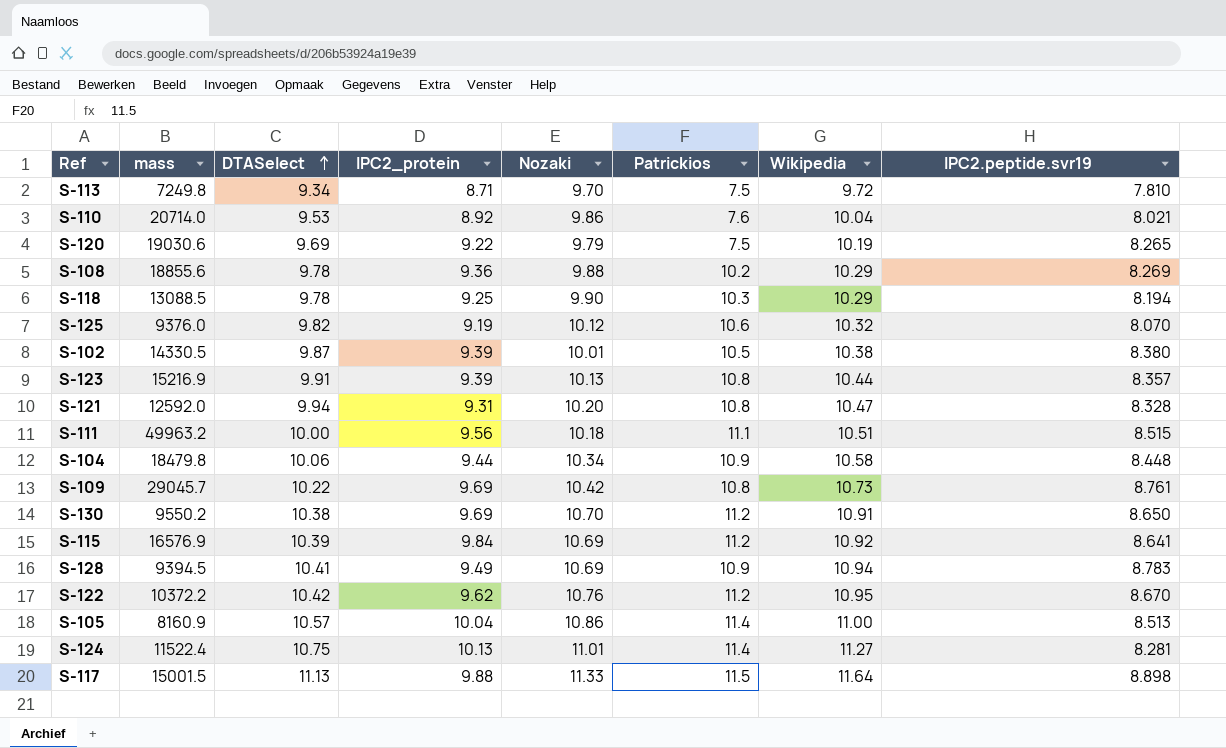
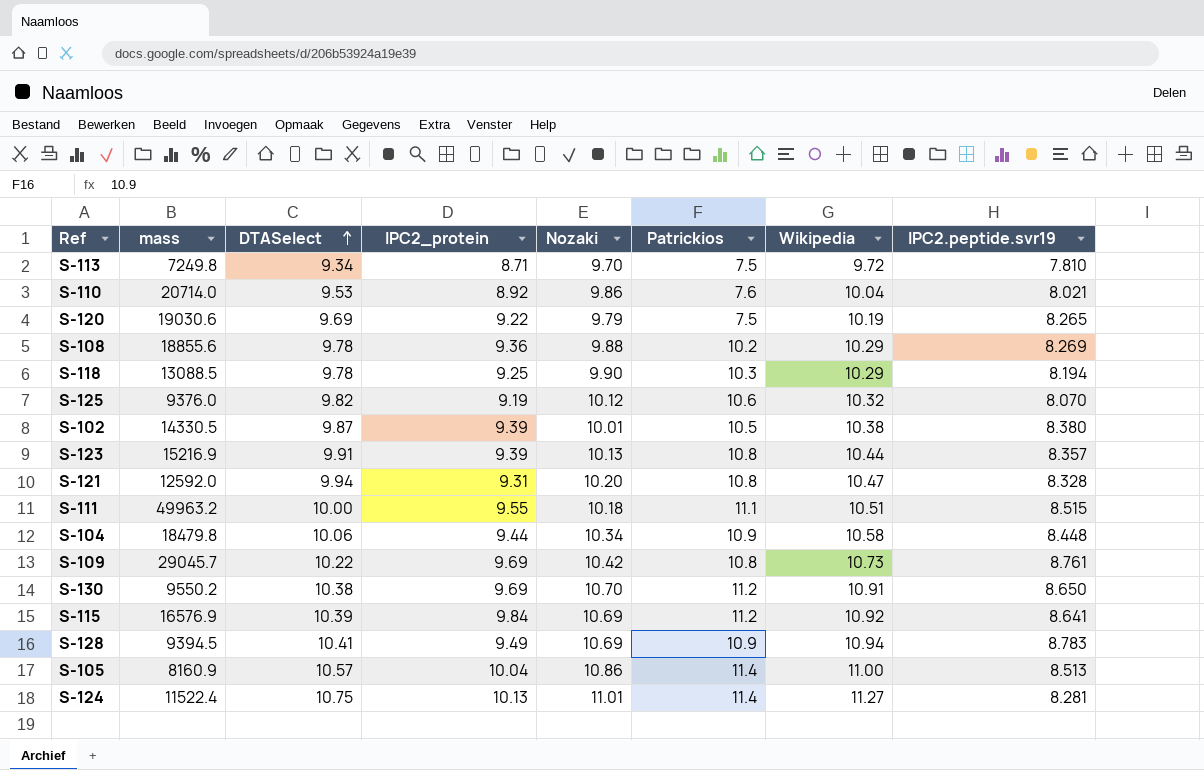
row S-122: 10372.2 | 10.42 | 9.62 | 10.76 | 11.2 | 10.95 | 8.670 -> none
row S-117: 15001.5 | 11.13 | 9.88 | 11.33 | 11.5 | 11.64 | 8.898 -> none
S-111 | IPC2_protein: 9.56 -> 9.55

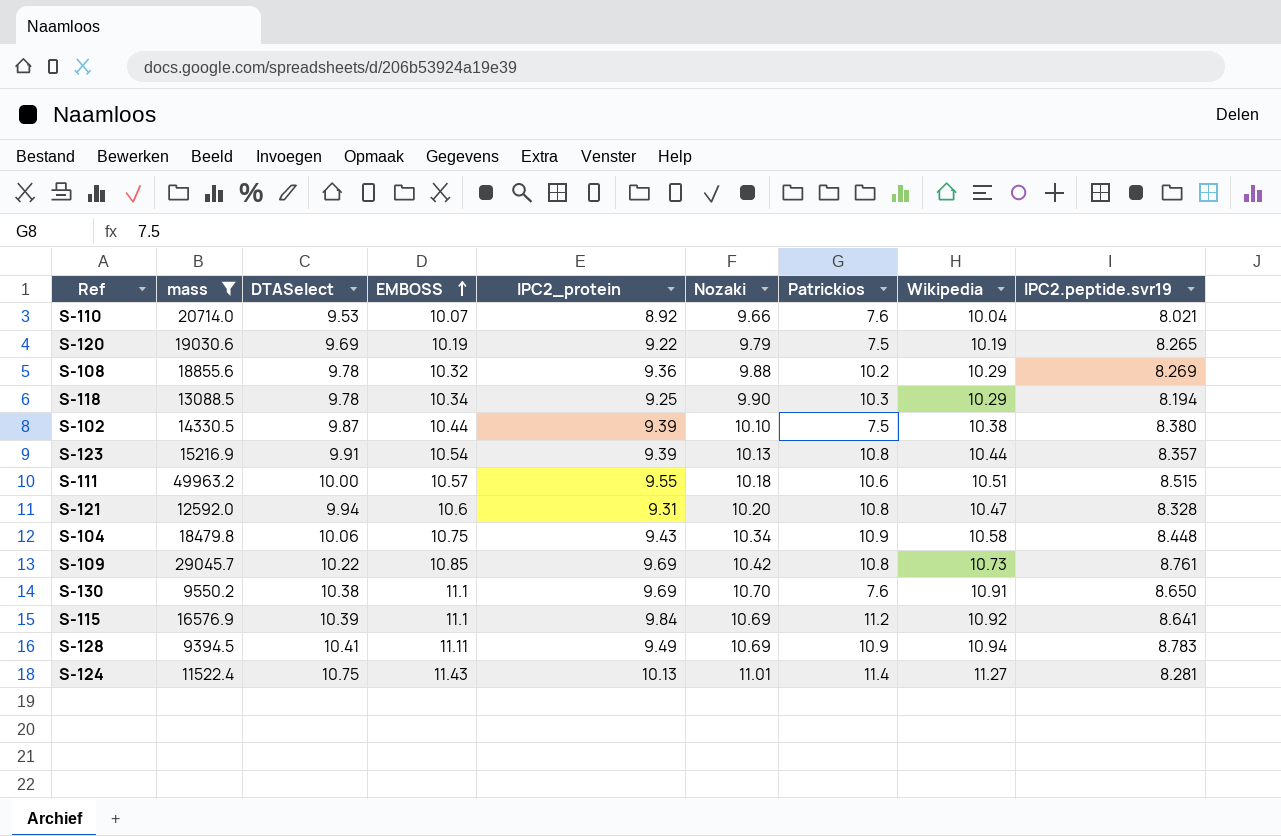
filter: none -> mass >= 9394.5
row order: DTASelect ascending -> EMBOSS ascending
column EMBOSS | position: none -> 4
S-110 | Nozaki: 9.86 -> 9.66
S-102 | Nozaki: 10.01 -> 10.10
S-102 | Patrickios: 10.5 -> 7.5
S-111 | Patrickios: 11.1 -> 10.6
S-104 | IPC2_protein: 9.44 -> 9.43
S-130 | Patrickios: 11.2 -> 7.6

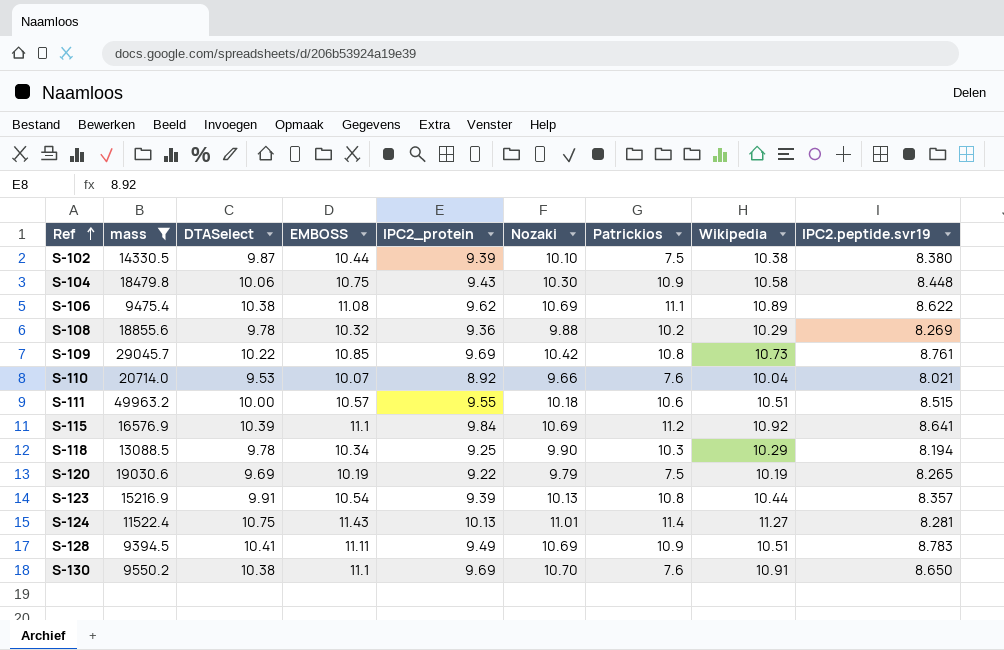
row order: EMBOSS ascending -> Ref ascending
row S-121: 12592.0 | 9.94 | 10.6 | 9.31 | 10.20 | 10.8 | 10.47 | 8.328 -> none
S-104 | Nozaki: 10.34 -> 10.30
row S-106: none -> 9475.4 | 10.38 | 11.08 | 9.62 | 10.69 | 11.1 | 10.89 | 8.622
S-128 | Wikipedia: 10.94 -> 10.51

